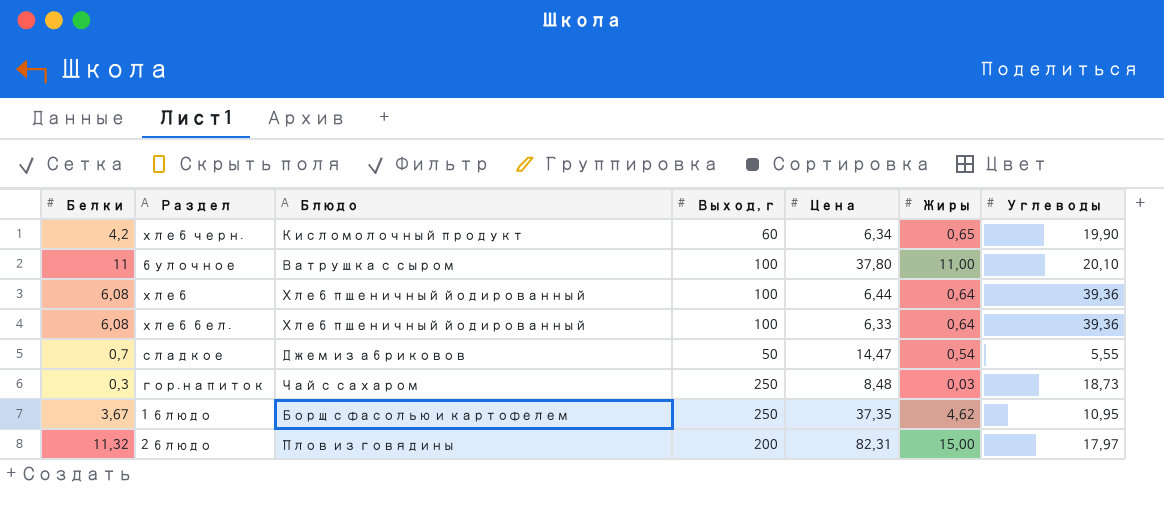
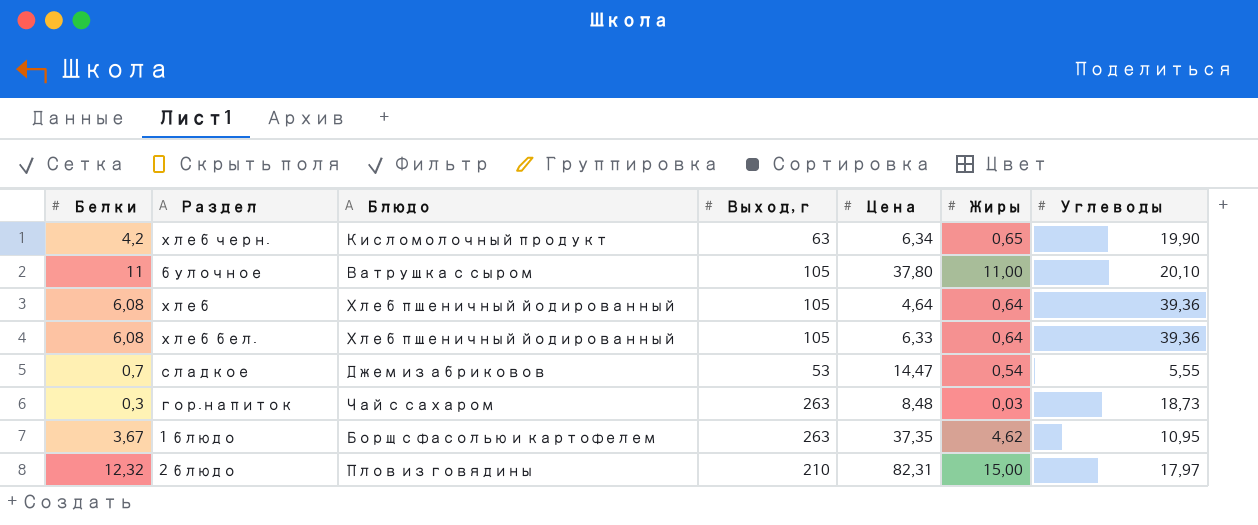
хлеб черн. | Выход, г: 60 -> 63
булочное | Выход, г: 100 -> 105
хлеб | Выход, г: 100 -> 105
хлеб | Цена: 6,44 -> 4,64
хлеб бел. | Выход, г: 100 -> 105
сладкое | Выход, г: 50 -> 53
гор.напиток | Выход, г: 250 -> 263
1 блюдо | Выход, г: 250 -> 263
2 блюдо | Белки: 11,32 -> 12,32
2 блюдо | Выход, г: 200 -> 210

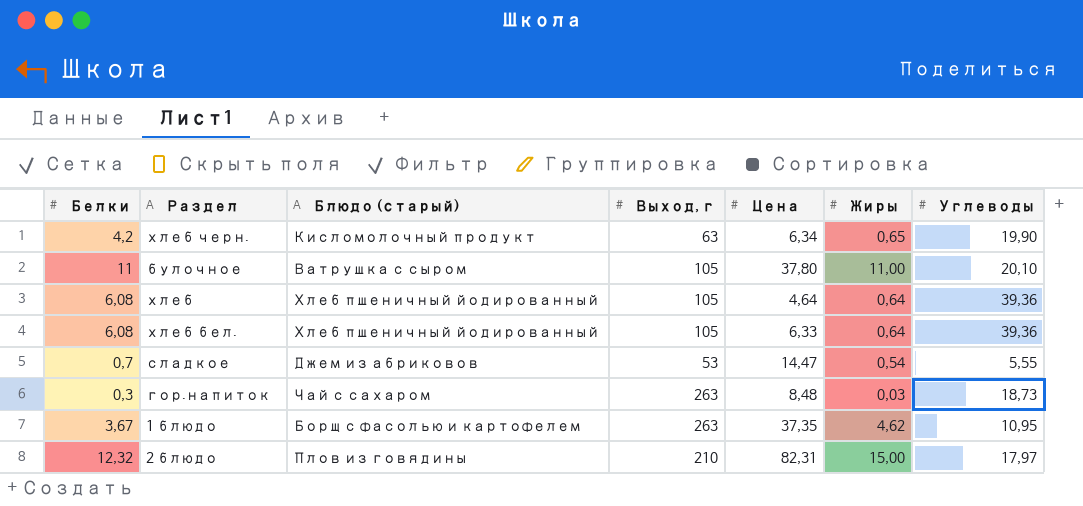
column name: Блюдо -> Блюдо (старый)

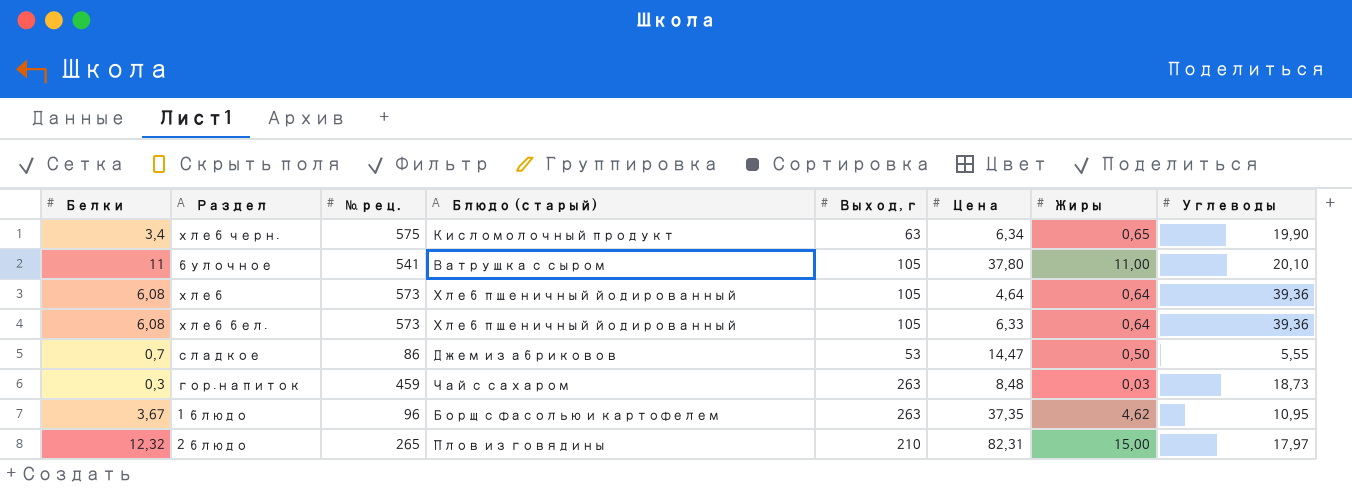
column № рец. | position: none -> 3
хлеб черн. | Белки: 4,2 -> 3,4
сладкое | Жиры: 0,54 -> 0,50

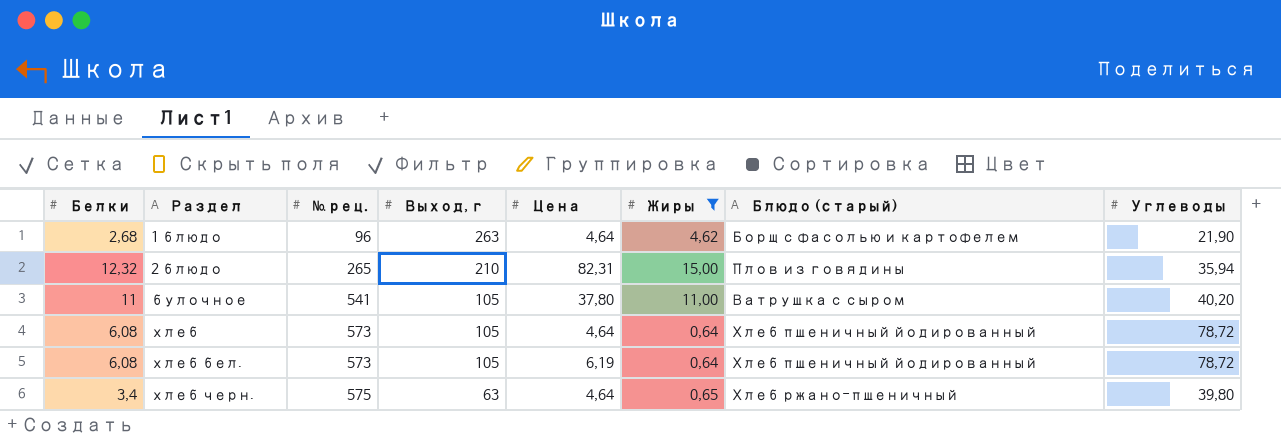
filter: none -> Жиры >= 0,64
row order: none -> Раздел ascending
column Блюдо (старый) | position: 4 -> 7
1 блюдо | Белки: 3,67 -> 2,68
1 блюдо | Цена: 37,35 -> 4,64
1 блюдо | Углеводы: 10,95 -> 21,90
2 блюдо | Углеводы: 17,97 -> 35,94
булочное | Углеводы: 20,10 -> 40,20
хлеб | Углеводы: 39,36 -> 78,72
хлеб бел. | Цена: 6,33 -> 6,19
хлеб бел. | Углеводы: 39,36 -> 78,72
хлеб черн. | Цена: 6,34 -> 4,64
хлеб черн. | Блюдо (старый): Кисломолочный продукт -> Хлеб ржано-пшеничный
хлеб черн. | Углеводы: 19,90 -> 39,80

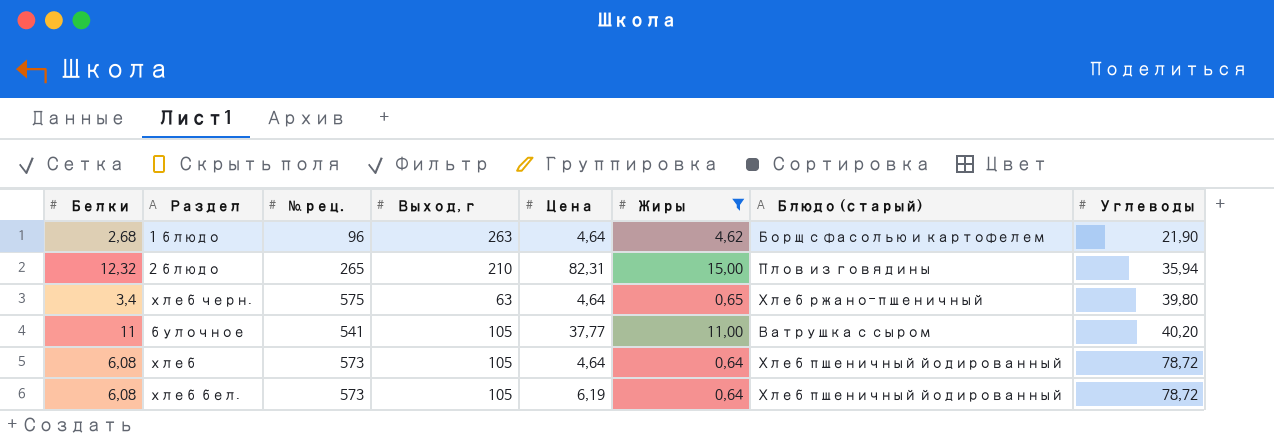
row order: Раздел ascending -> Углеводы ascending
булочное | Цена: 37,80 -> 37,77

